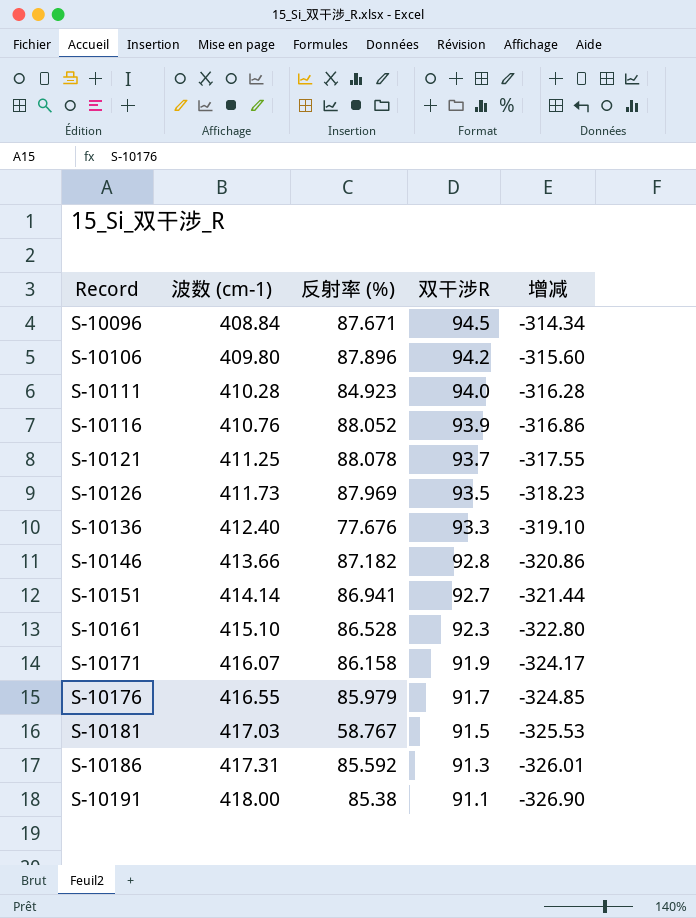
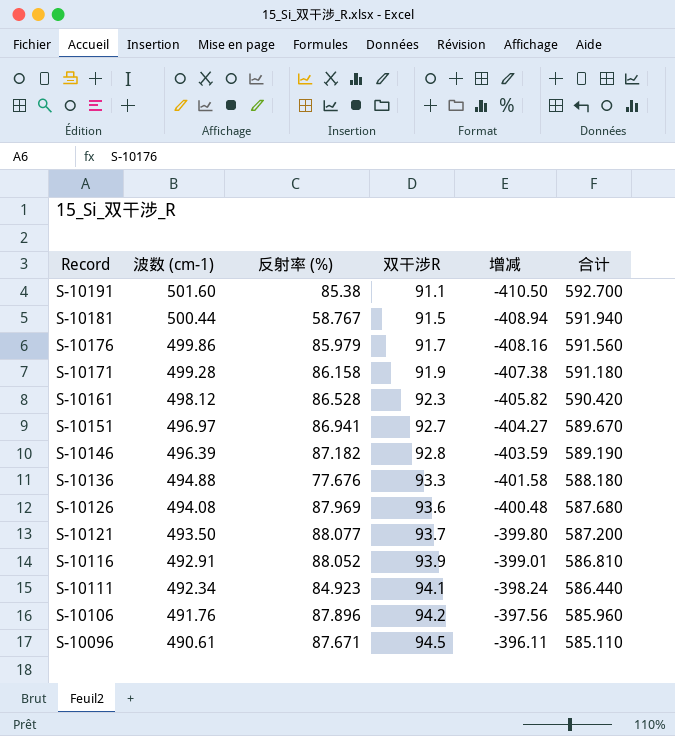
row order: Record ascending -> Record descending
column 合计 | formula: none -> [波数 (cm-1)] + [双干涉R]
row S-10186: 417.31 | 85.592 | 91.3 | -326.01 -> none
S-10191 | 波数 (cm-1): 418.00 -> 501.60
S-10191 | 增减: -326.90 -> -410.50
S-10181 | 波数 (cm-1): 417.03 -> 500.44
S-10181 | 增减: -325.53 -> -408.94
S-10176 | 波数 (cm-1): 416.55 -> 499.86
S-10176 | 增减: -324.85 -> -408.16
S-10171 | 波数 (cm-1): 416.07 -> 499.28
S-10171 | 增减: -324.17 -> -407.38
S-10161 | 波数 (cm-1): 415.10 -> 498.12
S-10161 | 增减: -322.80 -> -405.82
S-10151 | 波数 (cm-1): 414.14 -> 496.97
S-10151 | 增减: -321.44 -> -404.27
S-10146 | 波数 (cm-1): 413.66 -> 496.39
S-10146 | 增减: -320.86 -> -403.59
S-10136 | 波数 (cm-1): 412.40 -> 494.88
S-10136 | 增减: -319.10 -> -401.58
S-10126 | 波数 (cm-1): 411.73 -> 494.08
S-10126 | 双干涉R: 93.5 -> 93.6
S-10126 | 增减: -318.23 -> -400.48
S-10121 | 波数 (cm-1): 411.25 -> 493.50
S-10121 | 反射率 (%): 88.078 -> 88.077
S-10121 | 增减: -317.55 -> -399.80
S-10116 | 波数 (cm-1): 410.76 -> 492.91
S-10116 | 增减: -316.86 -> -399.01
S-10111 | 波数 (cm-1): 410.28 -> 492.34
S-10111 | 双干涉R: 94.0 -> 94.1
S-10111 | 增减: -316.28 -> -398.24
S-10106 | 波数 (cm-1): 409.80 -> 491.76
S-10106 | 增减: -315.60 -> -397.56
S-10096 | 波数 (cm-1): 408.84 -> 490.61
S-10096 | 增减: -314.34 -> -396.11

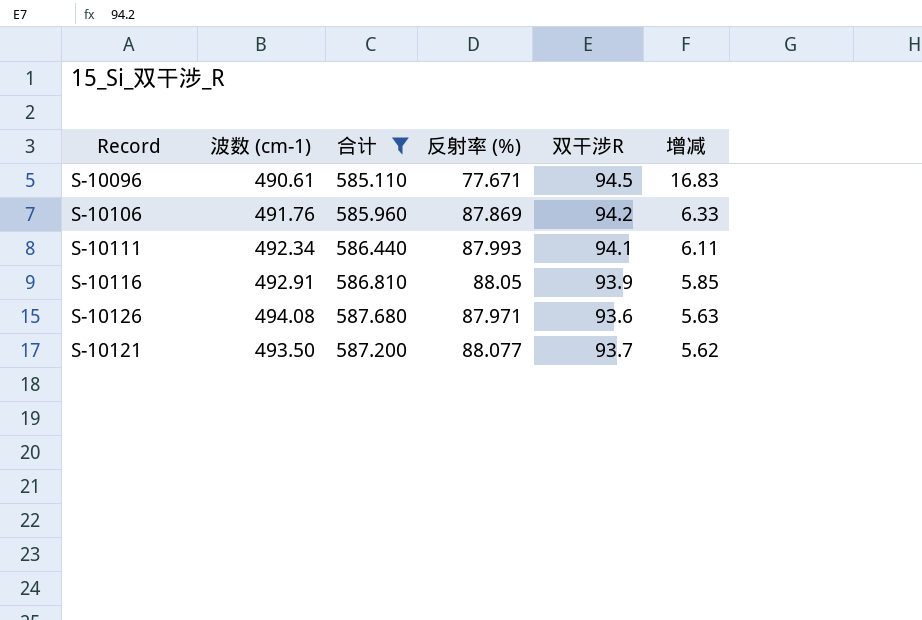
filter: none -> 合计 <= 587.680
row order: Record descending -> 增减 descending
column 合计 | position: 6 -> 3
column 增减 | formula: [双干涉R] - [波数 (cm-1)] -> [双干涉R] - [反射率 (%)]
S-10096 | 反射率 (%): 87.671 -> 77.671
S-10106 | 反射率 (%): 87.896 -> 87.869
S-10111 | 反射率 (%): 84.923 -> 87.993
S-10116 | 反射率 (%): 88.052 -> 88.05
S-10126 | 反射率 (%): 87.969 -> 87.971

